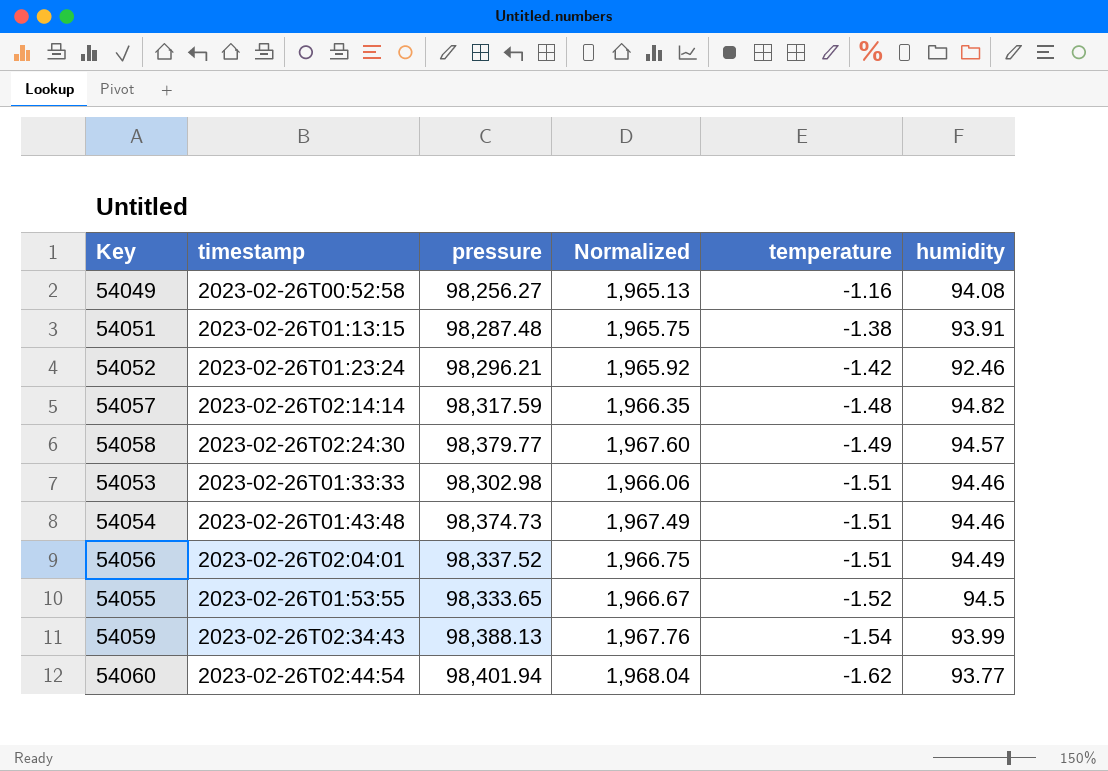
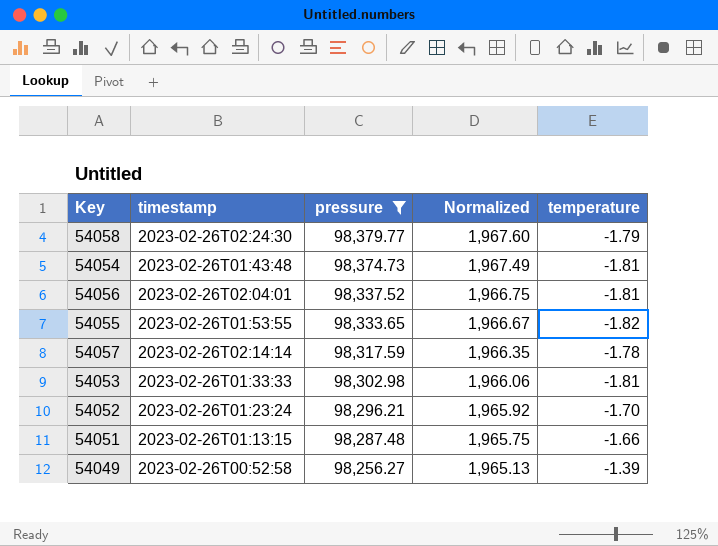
filter: none -> pressure <= 98,379.77
row order: temperature descending -> pressure descending
column humidity | position: 6 -> none
54058 | temperature: -1.49 -> -1.79
54054 | temperature: -1.51 -> -1.81
54056 | temperature: -1.51 -> -1.81
54055 | temperature: -1.52 -> -1.82
54057 | temperature: -1.48 -> -1.78
54053 | temperature: -1.51 -> -1.81
54052 | temperature: -1.42 -> -1.70
54051 | temperature: -1.38 -> -1.66
54049 | temperature: -1.16 -> -1.39

